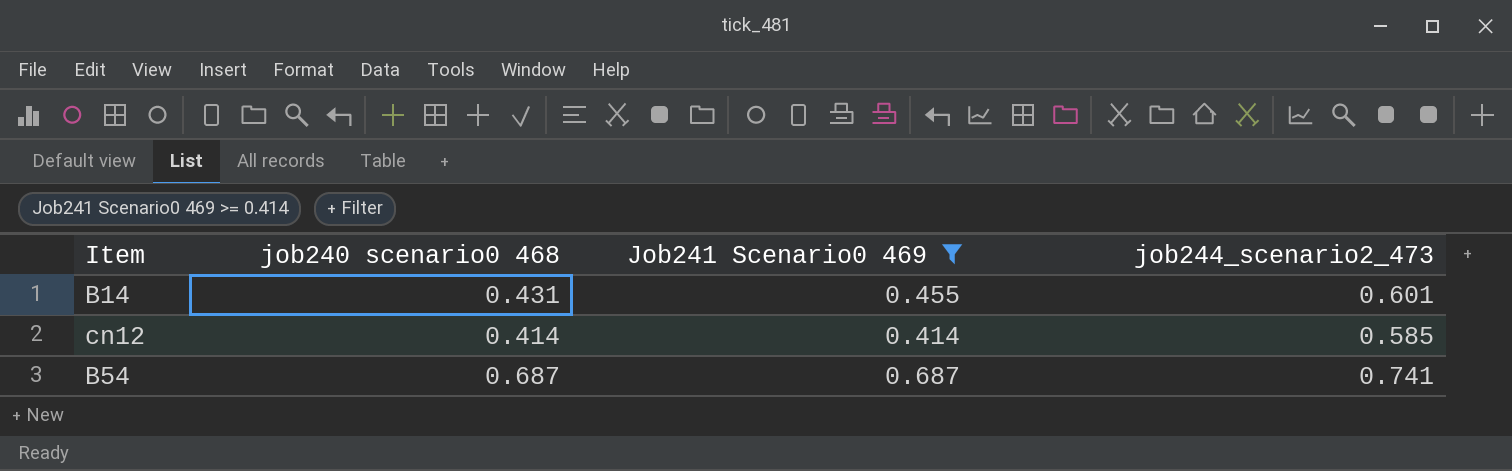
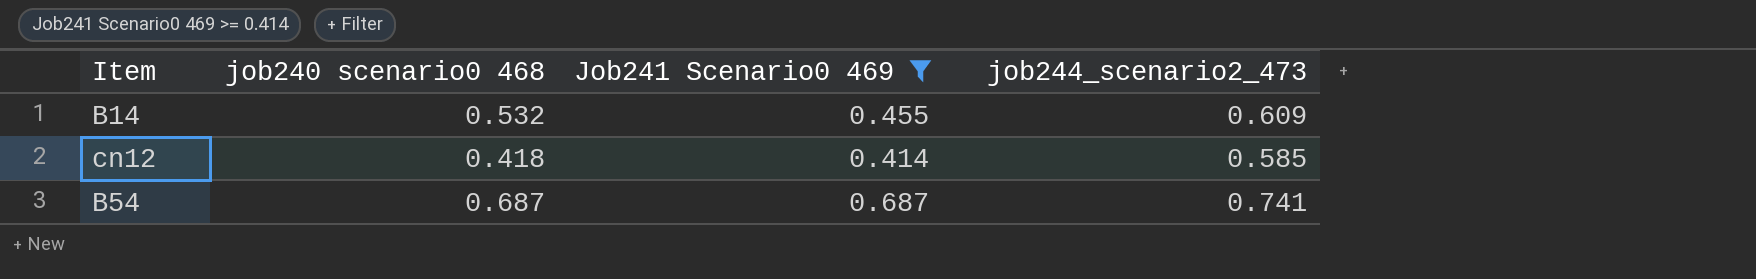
B14 | job240 scenario0 468: 0.431 -> 0.532
B14 | job244_scenario2_473: 0.601 -> 0.609
cn12 | job240 scenario0 468: 0.414 -> 0.418

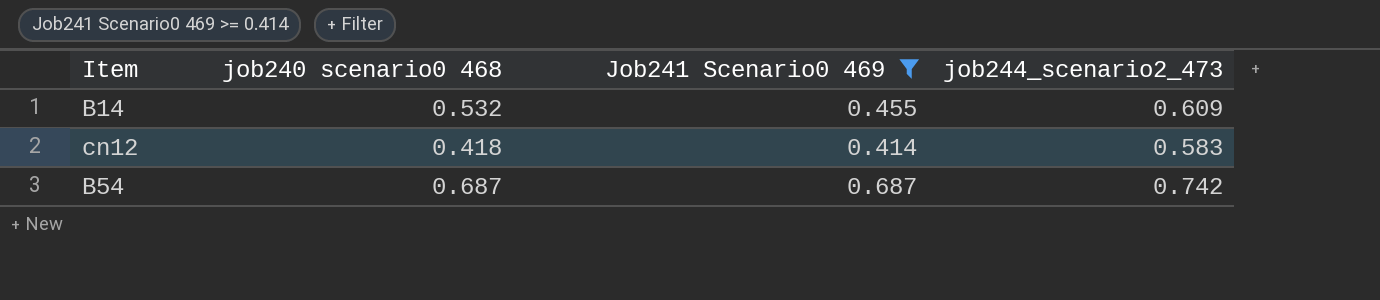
cn12 | job244_scenario2_473: 0.585 -> 0.583
B54 | job244_scenario2_473: 0.741 -> 0.742

